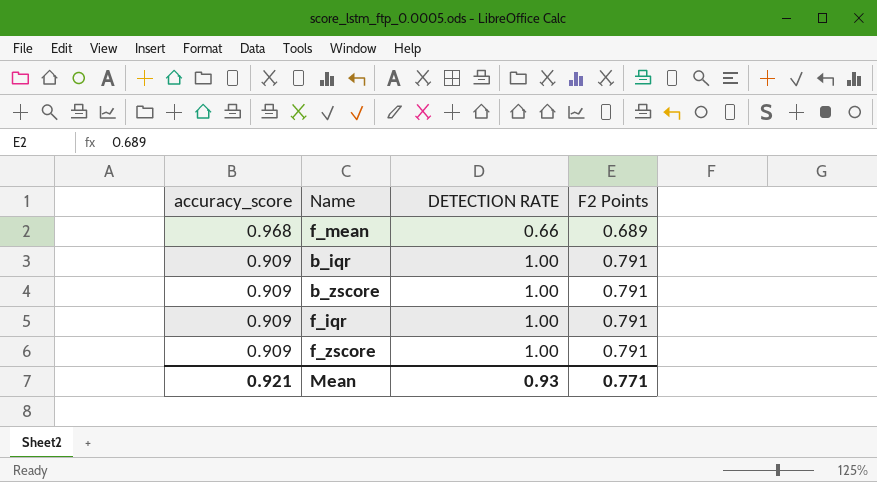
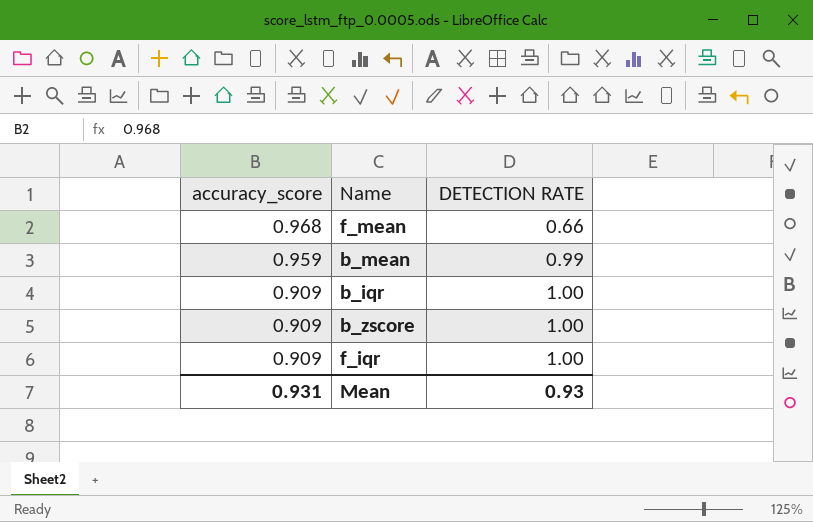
column F2 Points | position: 4 -> none
row f_zscore: 0.909 | 1.00 | 0.791 -> none
row b_mean: none -> 0.959 | 0.99
Mean | accuracy_score: 0.921 -> 0.931

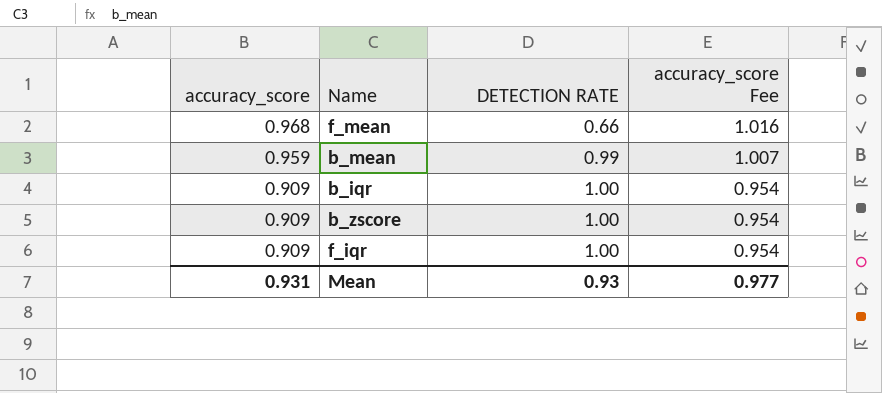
column accuracy_score Fee | formula: none -> [accuracy_score] * 1.05

